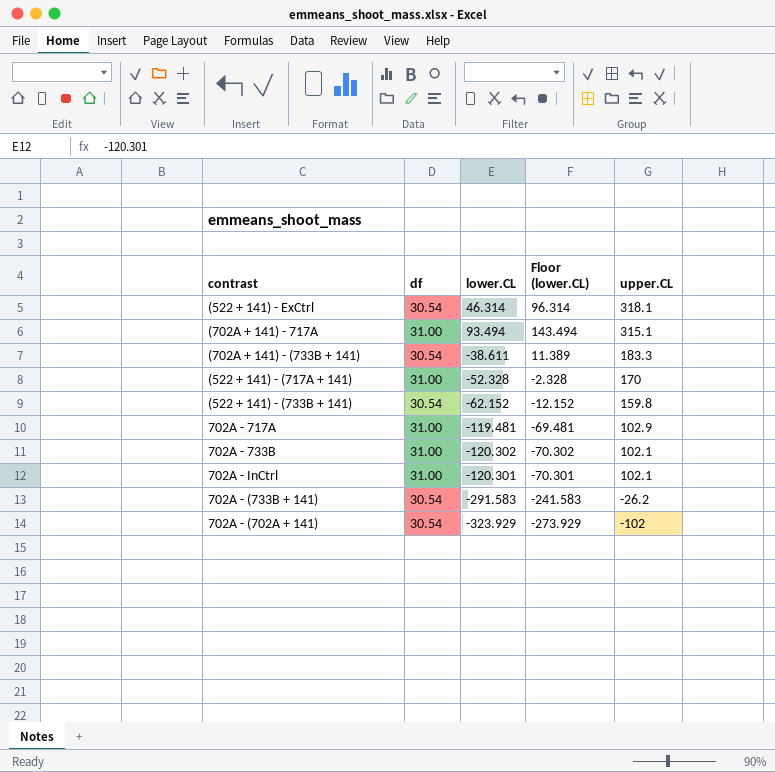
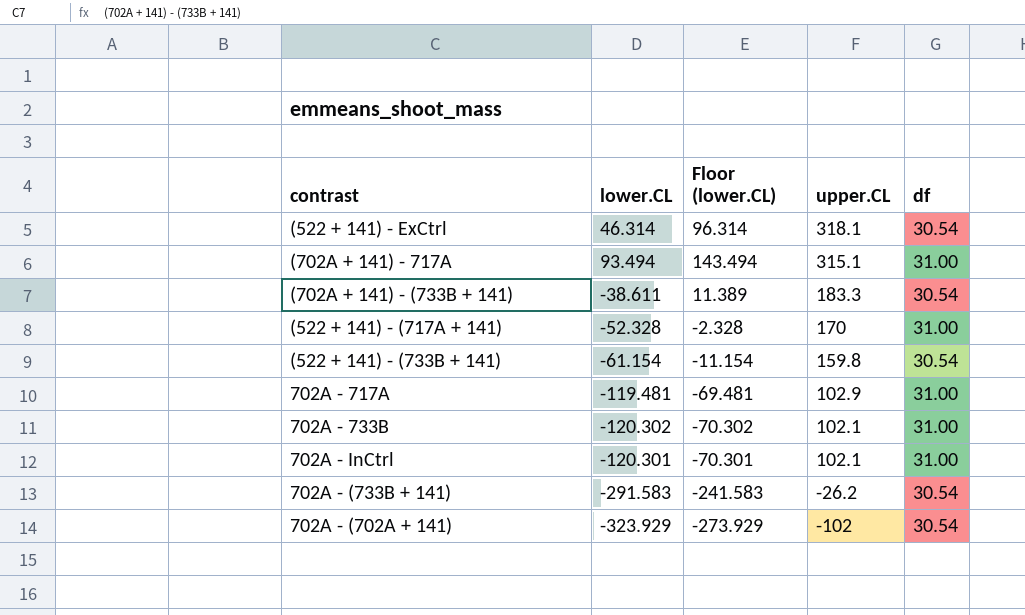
column df | position: 2 -> 5
(522 + 141) - (733B + 141) | lower.CL: -62.152 -> -61.154
(522 + 141) - (733B + 141) | Floor (lower.CL): -12.152 -> -11.154

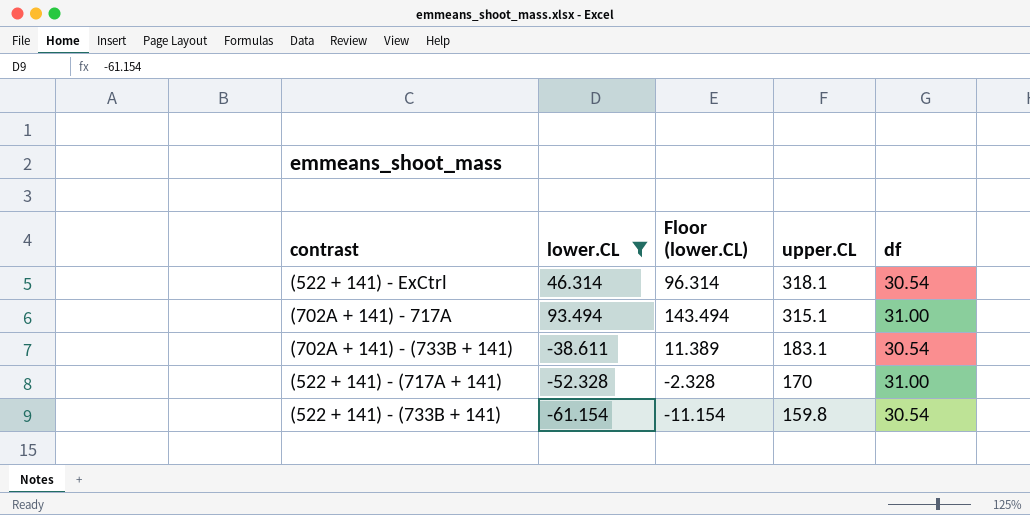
filter: none -> lower.CL >= -61.154
(702A + 141) - (733B + 141) | upper.CL: 183.3 -> 183.1

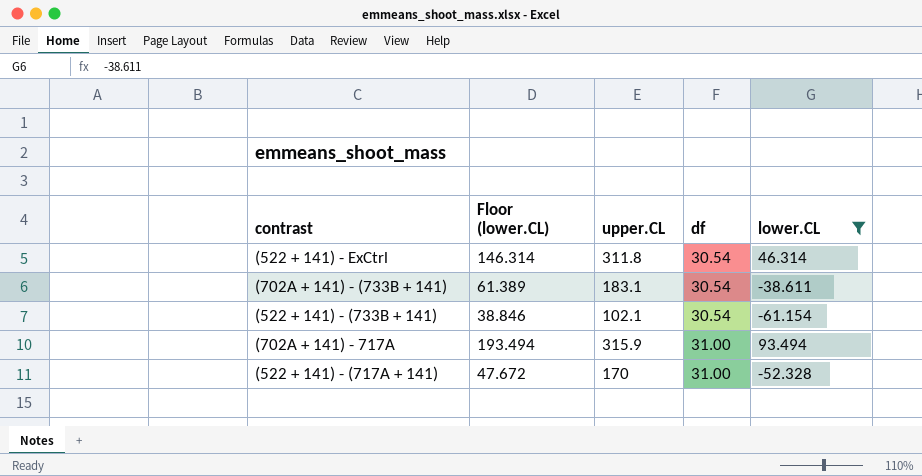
row order: upper.CL descending -> df ascending
column Floor (lower.CL) | formula: [lower.CL] + 50 -> [lower.CL] + 100
column lower.CL | position: 2 -> 5
(522 + 141) - ExCtrl | upper.CL: 318.1 -> 311.8
(522 + 141) - (733B + 141) | upper.CL: 159.8 -> 102.1
(702A + 141) - 717A | upper.CL: 315.1 -> 315.9

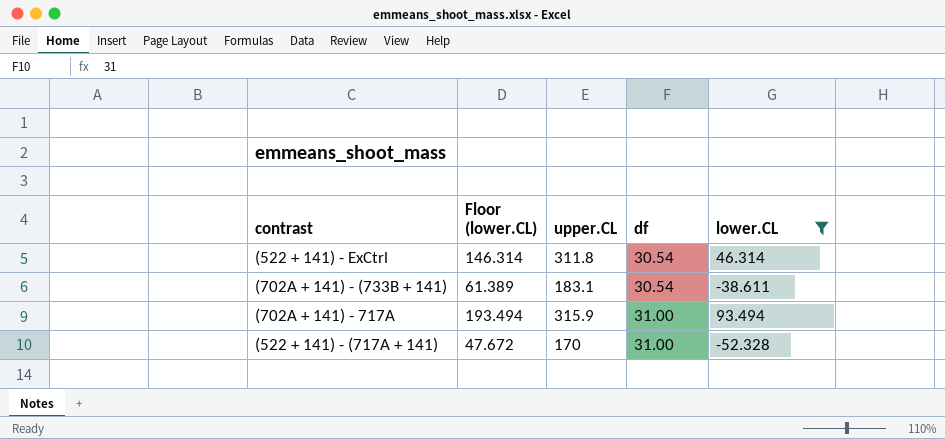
row (522 + 141) - (733B + 141): 38.846 | 102.1 | 30.54 | -61.154 -> none

